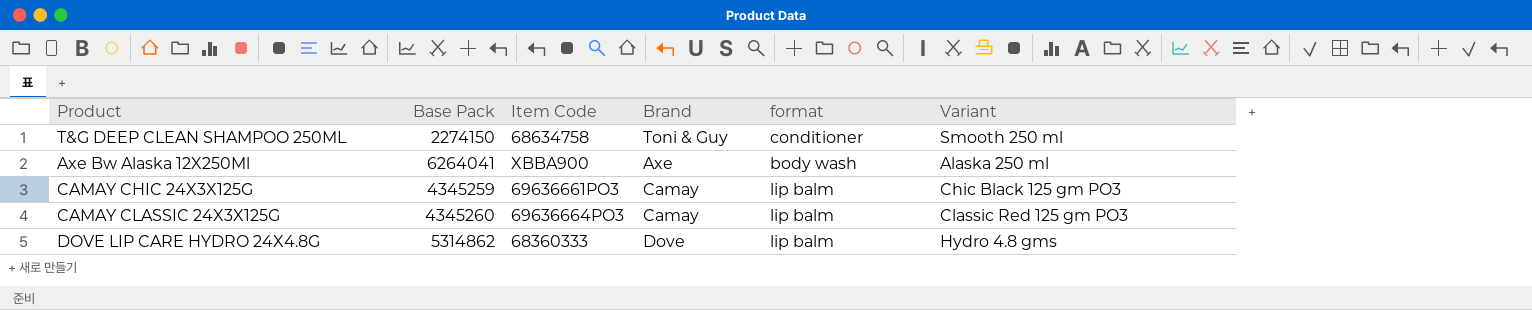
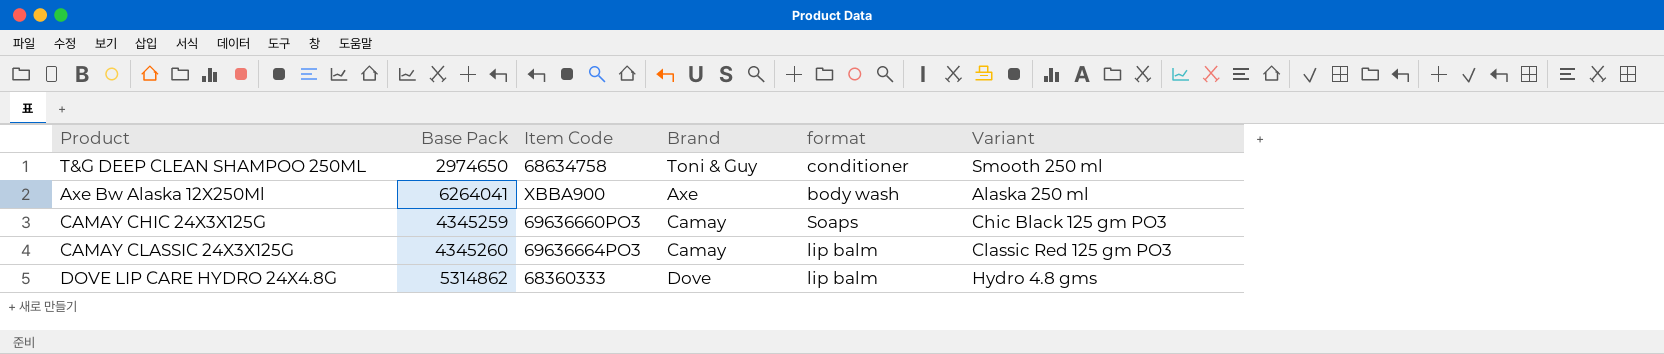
T&G DEEP CLEAN SHAMPOO 250ML | Base Pack: 2274150 -> 2974650
CAMAY CHIC 24X3X125G | Item Code: 69636661PO3 -> 69636660PO3
CAMAY CHIC 24X3X125G | format: lip balm -> Soaps

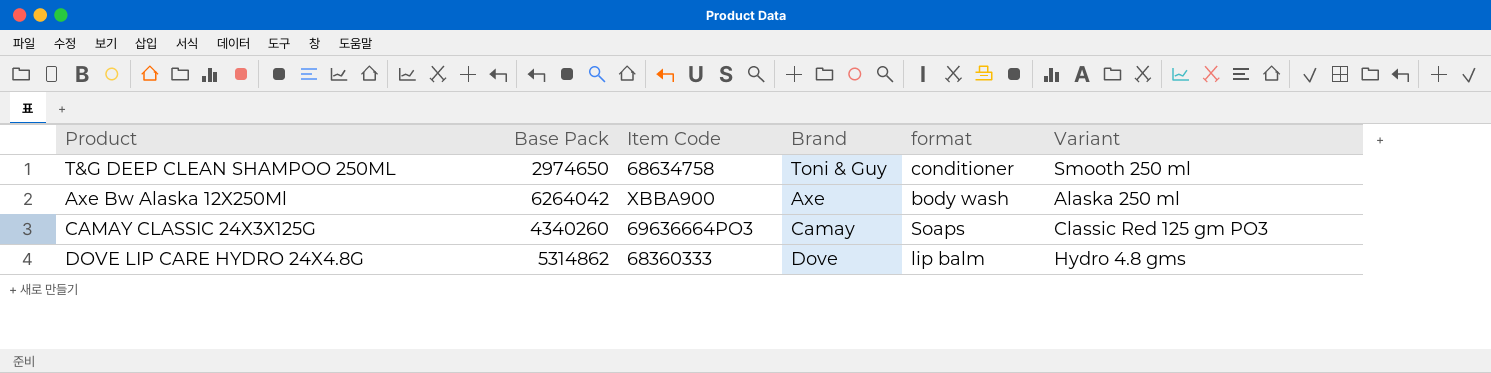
row CAMAY CHIC 24X3X125G: 4345259 | 69636660PO3 | Camay | Soaps | Chic Black 125 gm PO3 -> none
Axe Bw Alaska 12X250Ml | Base Pack: 6264041 -> 6264042
CAMAY CLASSIC 24X3X125G | Base Pack: 4345260 -> 4340260
CAMAY CLASSIC 24X3X125G | format: lip balm -> Soaps

